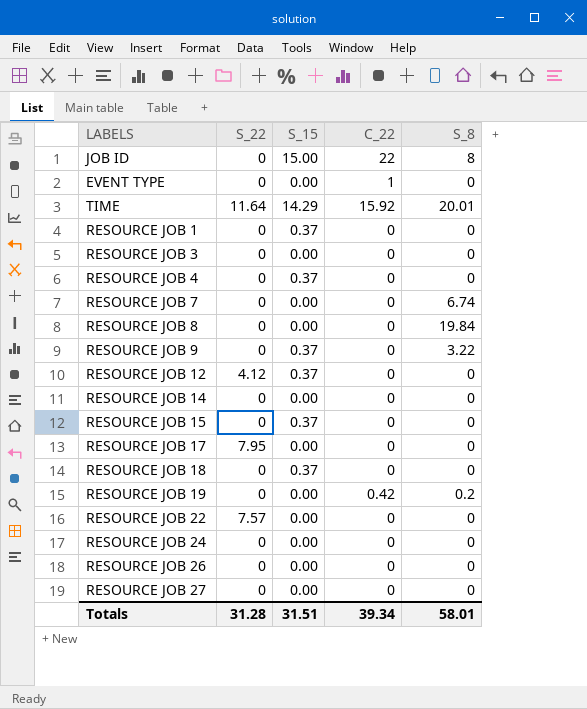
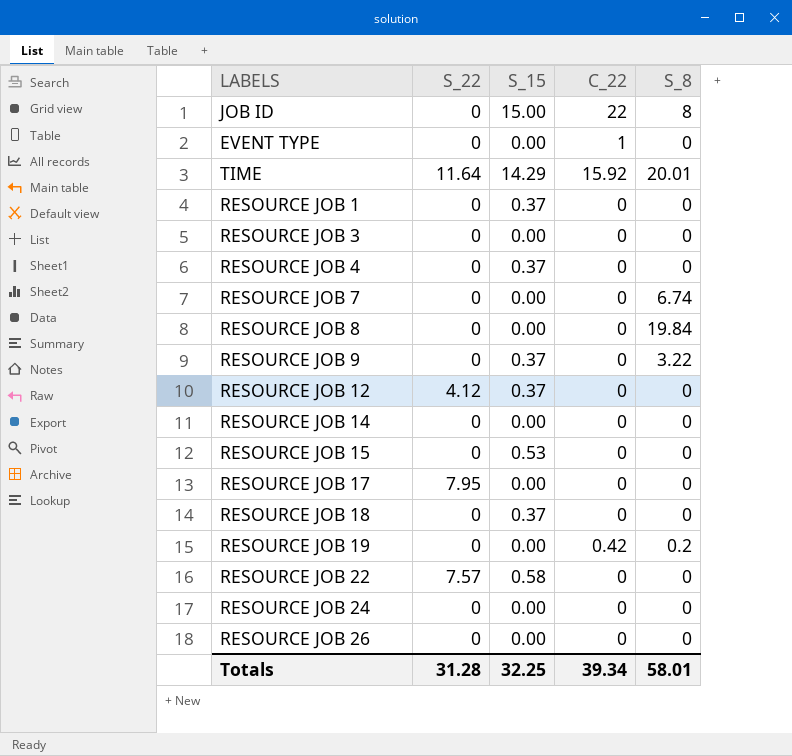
row RESOURCE JOB 27: 0 | 0.00 | 0 | 0 -> none
RESOURCE JOB 15 | S_15: 0.37 -> 0.53
RESOURCE JOB 22 | S_15: 0.00 -> 0.58
Totals | S_15: 31.51 -> 32.25

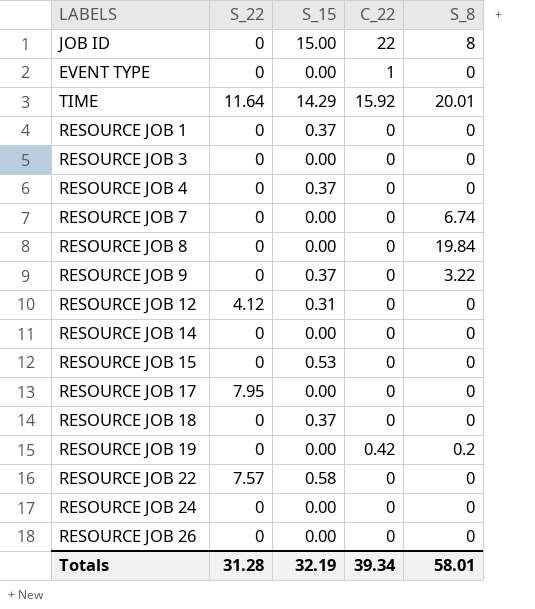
RESOURCE JOB 12 | S_15: 0.37 -> 0.31
Totals | S_15: 32.25 -> 32.19

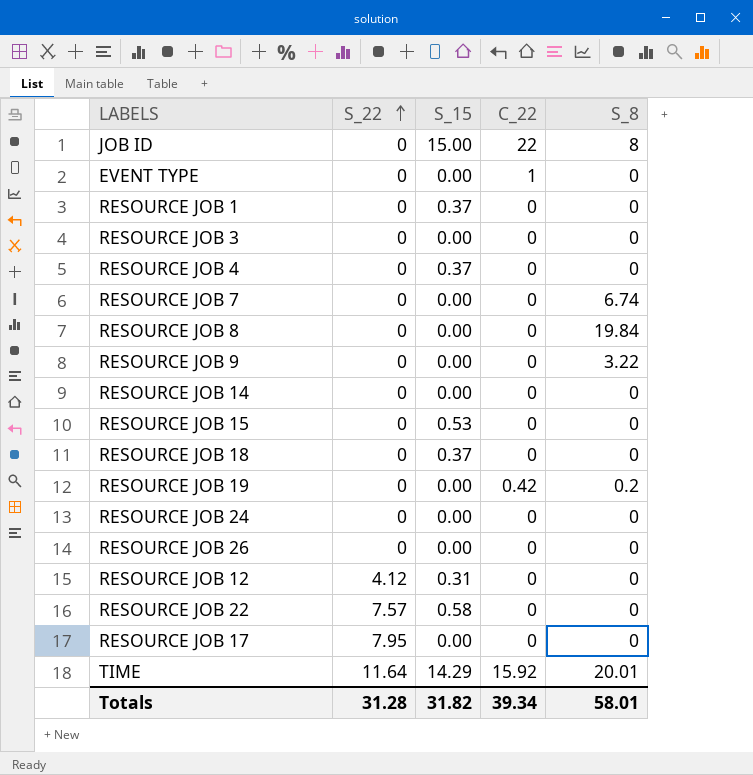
row order: none -> S_22 ascending
RESOURCE JOB 9 | S_15: 0.37 -> 0.00
Totals | S_15: 32.19 -> 31.82

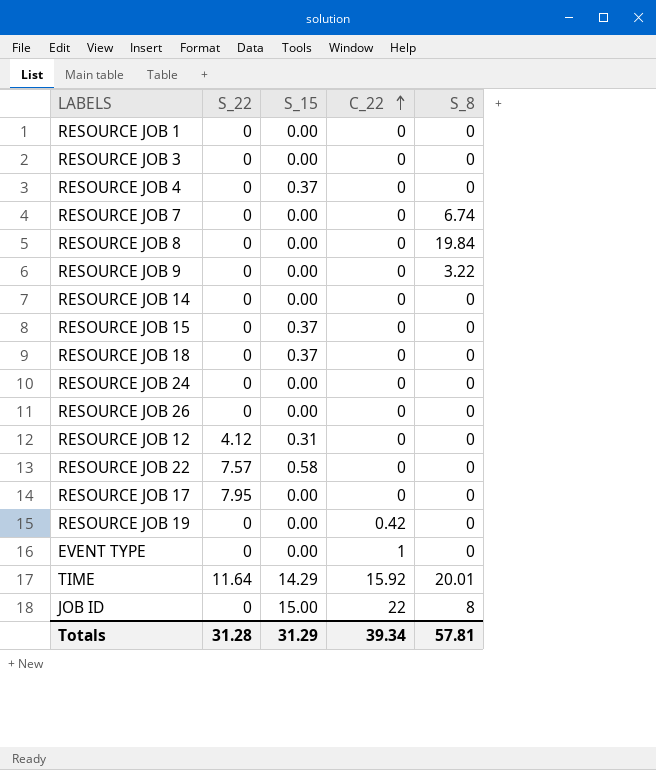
row order: S_22 ascending -> C_22 ascending
RESOURCE JOB 1 | S_15: 0.37 -> 0.00
RESOURCE JOB 15 | S_15: 0.53 -> 0.37
RESOURCE JOB 19 | S_8: 0.2 -> 0
Totals | S_15: 31.82 -> 31.29
Totals | S_8: 58.01 -> 57.81

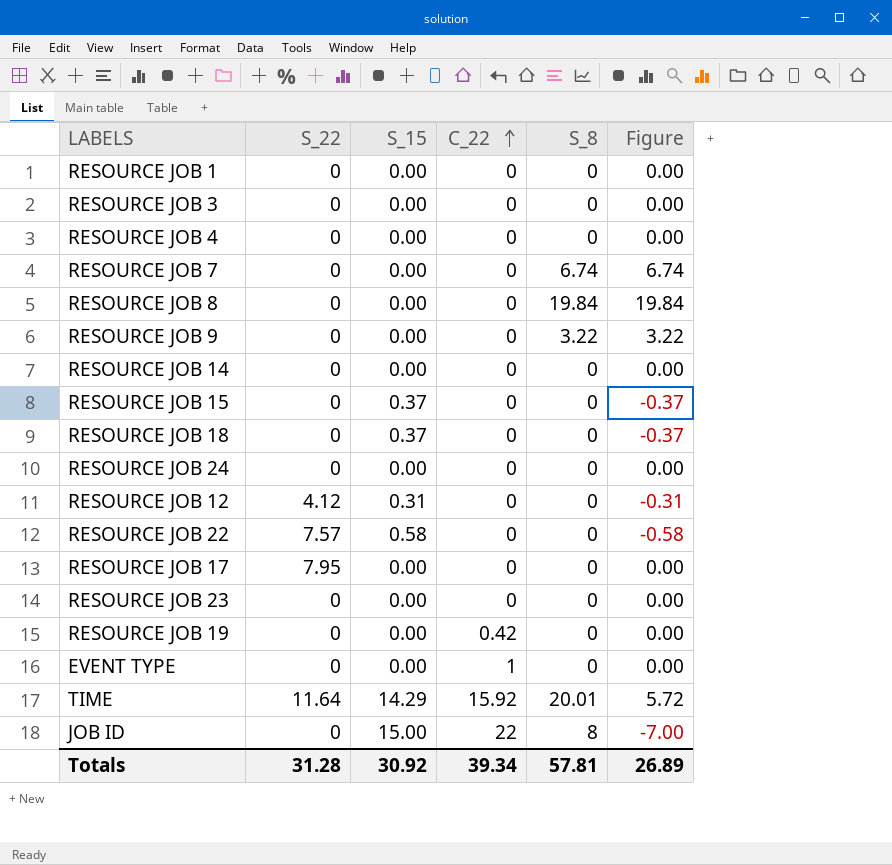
column Figure | formula: none -> [S_8] - [S_15]
row RESOURCE JOB 26: 0 | 0.00 | 0 | 0 -> none
RESOURCE JOB 4 | S_15: 0.37 -> 0.00
row RESOURCE JOB 23: none -> 0 | 0.00 | 0 | 0 | 0.00
Totals | S_15: 31.29 -> 30.92

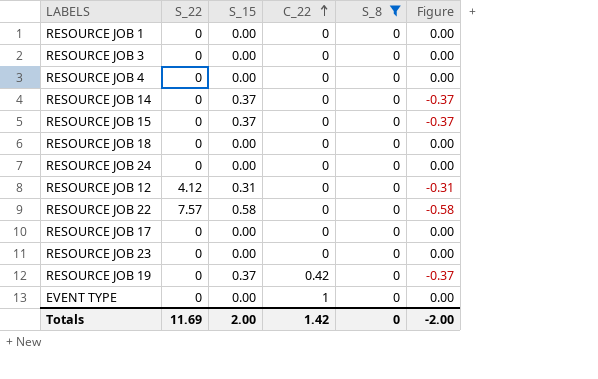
filter: none -> S_8 = 0
RESOURCE JOB 14 | S_15: 0.00 -> 0.37
RESOURCE JOB 14 | Figure: 0.00 -> -0.37
RESOURCE JOB 18 | S_15: 0.37 -> 0.00
RESOURCE JOB 18 | Figure: -0.37 -> 0.00
RESOURCE JOB 17 | S_22: 7.95 -> 0
RESOURCE JOB 19 | S_15: 0.00 -> 0.37
RESOURCE JOB 19 | Figure: 0.00 -> -0.37
Totals | S_22: 31.28 -> 11.69
Totals | S_15: 30.92 -> 2.00
Totals | C_22: 39.34 -> 1.42
Totals | S_8: 57.81 -> 0
Totals | Figure: 26.89 -> -2.00

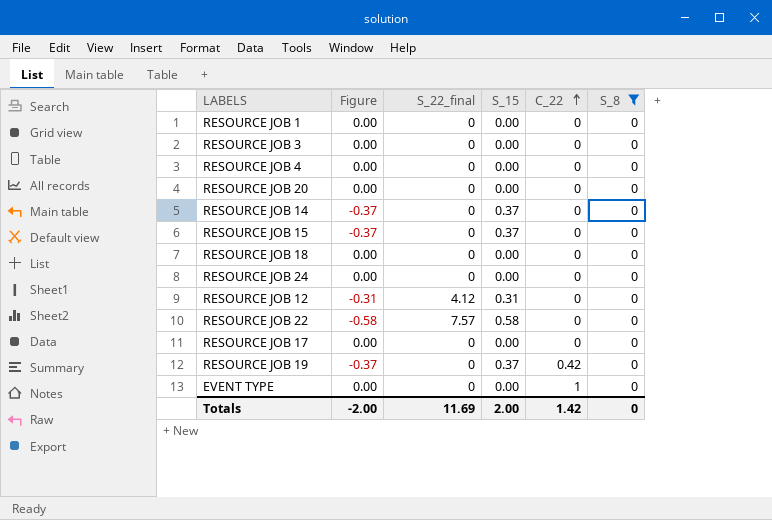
column Figure | position: 6 -> 2
column name: S_22 -> S_22_final
row RESOURCE JOB 23: 0 | 0.00 | 0 | 0 | 0.00 -> none
row RESOURCE JOB 20: none -> 0.00 | 0 | 0.00 | 0 | 0

